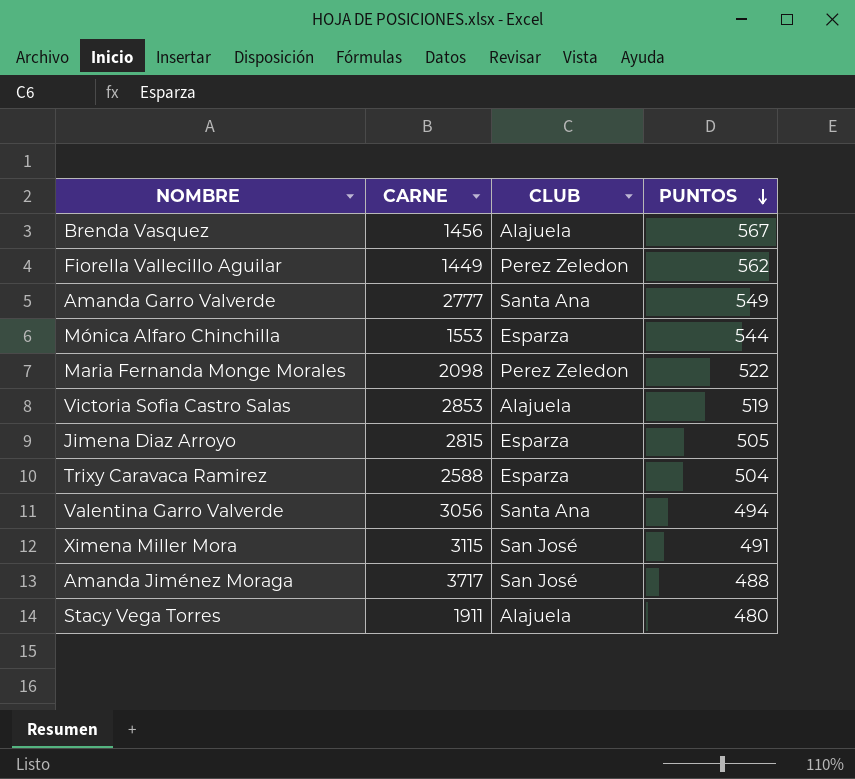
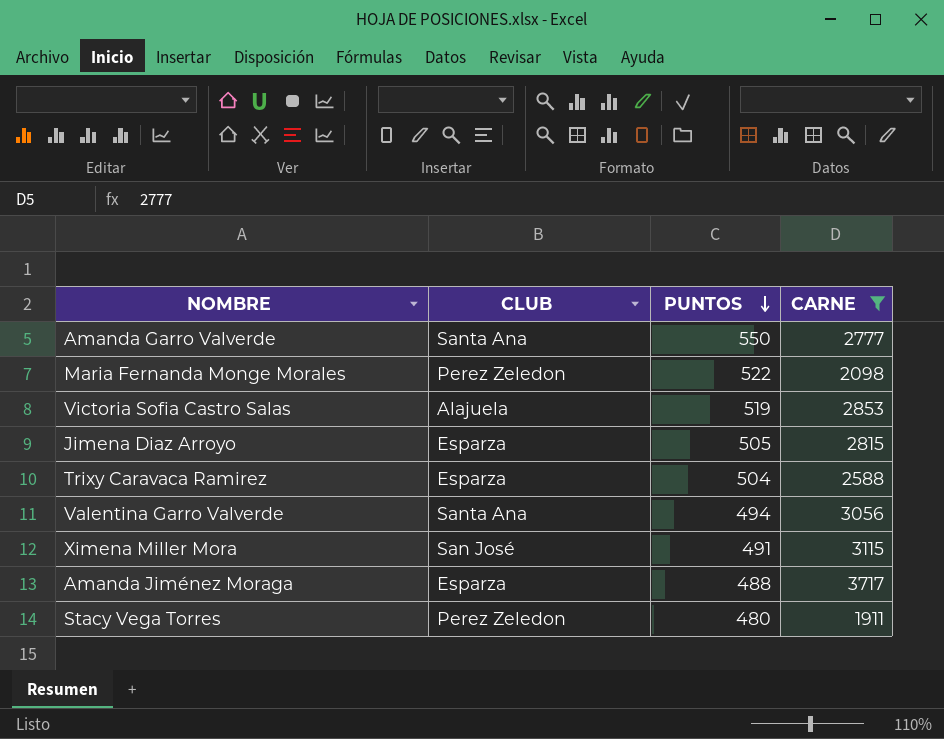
filter: none -> CARNE >= 1911
column CARNE | position: 2 -> 4
Amanda Garro Valverde | PUNTOS: 549 -> 550
Amanda Jiménez Moraga | CLUB: San José -> Esparza
Stacy Vega Torres | CLUB: Alajuela -> Perez Zeledon

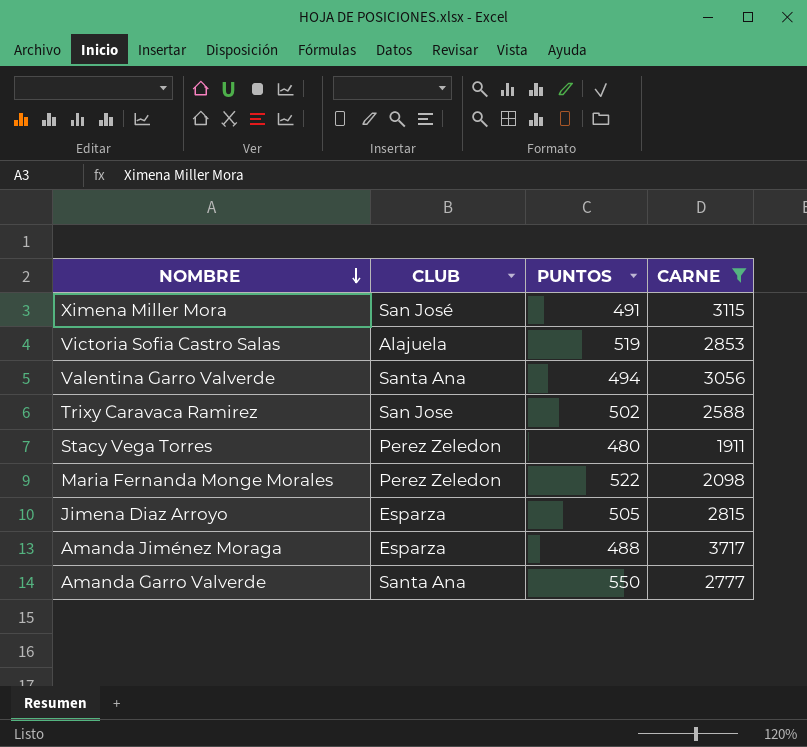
row order: PUNTOS descending -> NOMBRE descending
Trixy Caravaca Ramirez | CLUB: Esparza -> San Jose
Trixy Caravaca Ramirez | PUNTOS: 504 -> 502

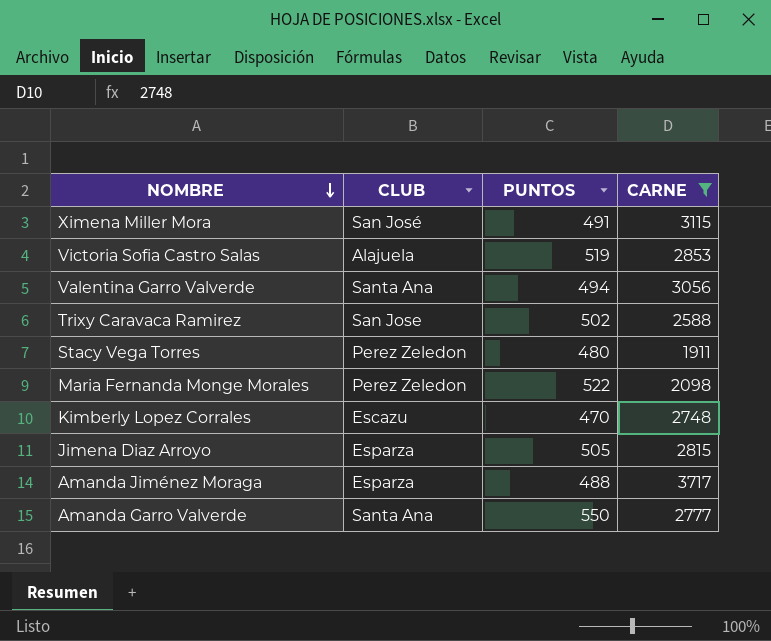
row Kimberly Lopez Corrales: none -> Escazu | 470 | 2748

